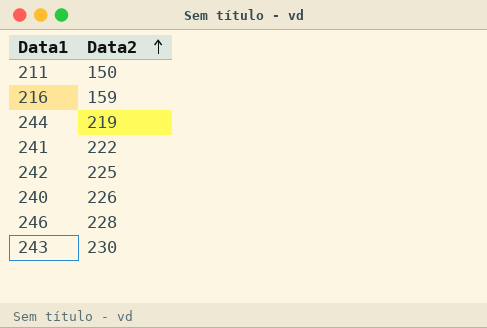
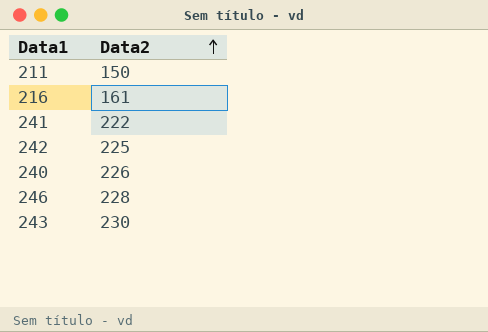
row 244: 219 -> none
216 | Data2: 159 -> 161

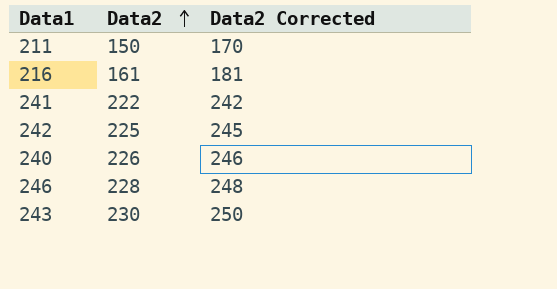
column Data2 Corrected | formula: none -> [Data2] + 20

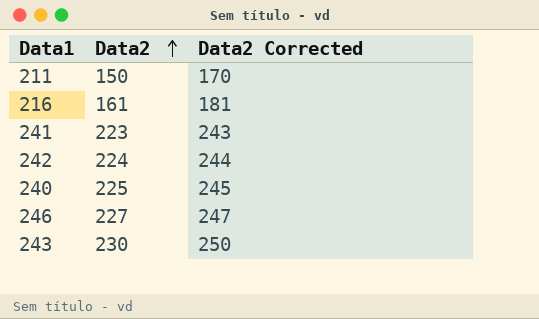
241 | Data2: 222 -> 223
241 | Data2 Corrected: 242 -> 243
242 | Data2: 225 -> 224
242 | Data2 Corrected: 245 -> 244
240 | Data2: 226 -> 225
240 | Data2 Corrected: 246 -> 245
246 | Data2: 228 -> 227
246 | Data2 Corrected: 248 -> 247

